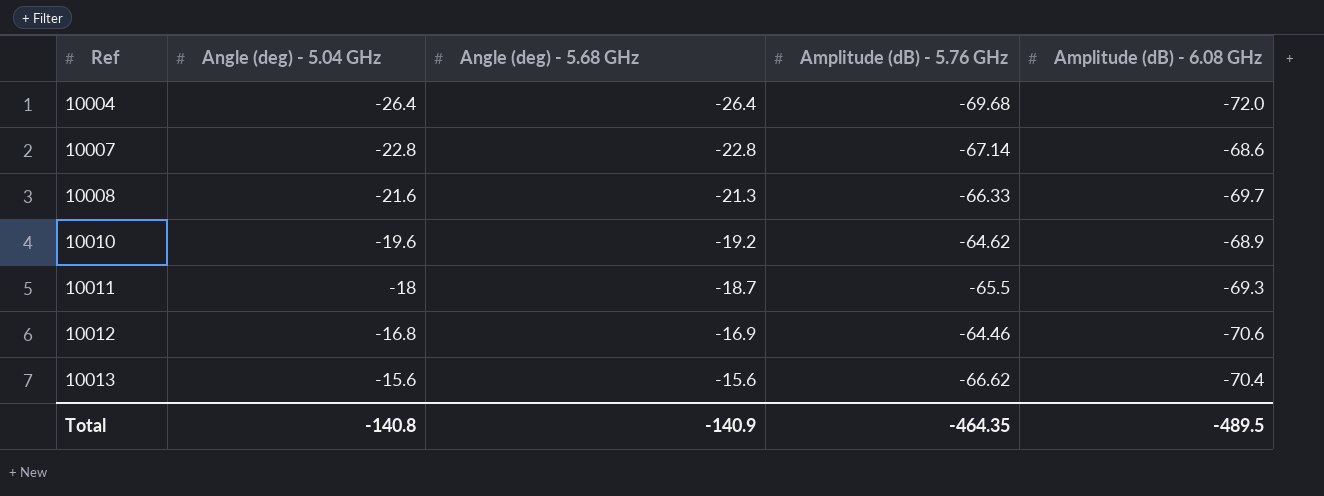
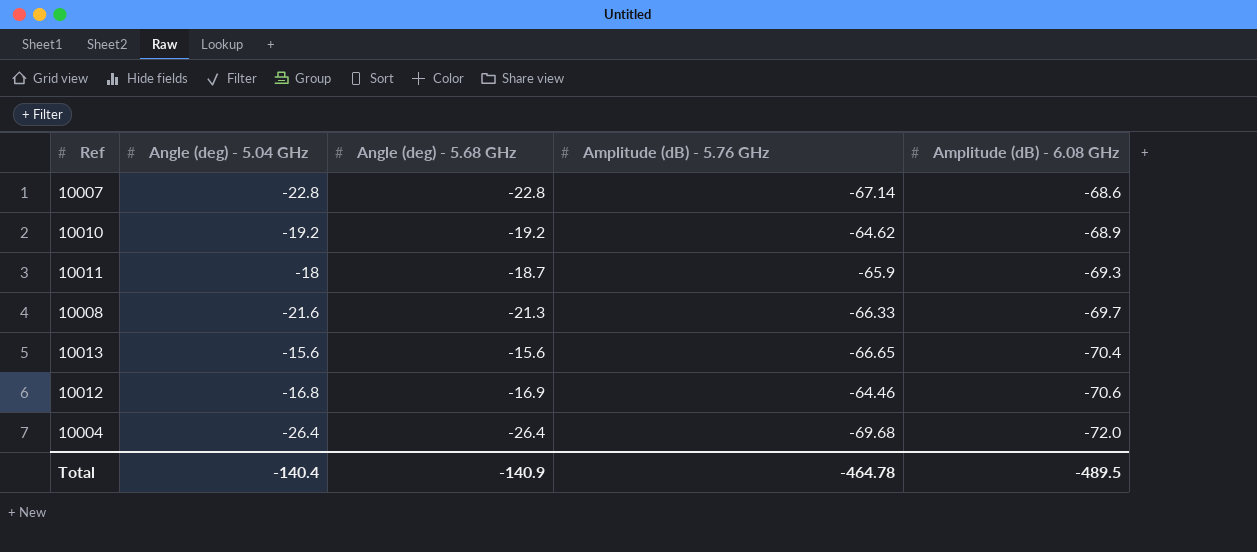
row order: Ref ascending -> Amplitude (dB) - 6.08 GHz descending
10010 | Angle (deg) - 5.04 GHz: -19.6 -> -19.2
10011 | Amplitude (dB) - 5.76 GHz: -65.5 -> -65.9
10013 | Amplitude (dB) - 5.76 GHz: -66.62 -> -66.65
Total | Angle (deg) - 5.04 GHz: -140.8 -> -140.4
Total | Amplitude (dB) - 5.76 GHz: -464.35 -> -464.78

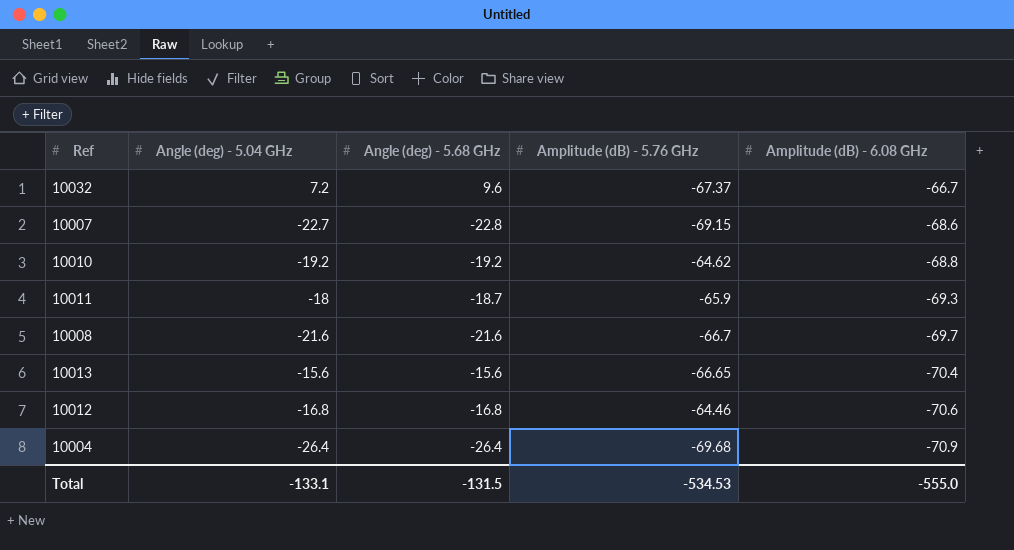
row 10032: none -> 7.2 | 9.6 | -67.37 | -66.7
10007 | Angle (deg) - 5.04 GHz: -22.8 -> -22.7
10007 | Amplitude (dB) - 5.76 GHz: -67.14 -> -69.15
10010 | Amplitude (dB) - 6.08 GHz: -68.9 -> -68.8
10008 | Angle (deg) - 5.68 GHz: -21.3 -> -21.6
10008 | Amplitude (dB) - 5.76 GHz: -66.33 -> -66.7
10012 | Angle (deg) - 5.68 GHz: -16.9 -> -16.8
10004 | Amplitude (dB) - 6.08 GHz: -72.0 -> -70.9
Total | Angle (deg) - 5.04 GHz: -140.4 -> -133.1
Total | Angle (deg) - 5.68 GHz: -140.9 -> -131.5
Total | Amplitude (dB) - 5.76 GHz: -464.78 -> -534.53
Total | Amplitude (dB) - 6.08 GHz: -489.5 -> -555.0

